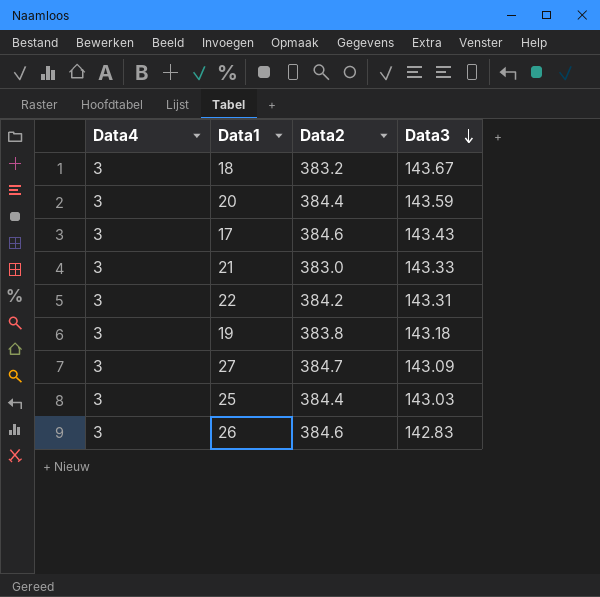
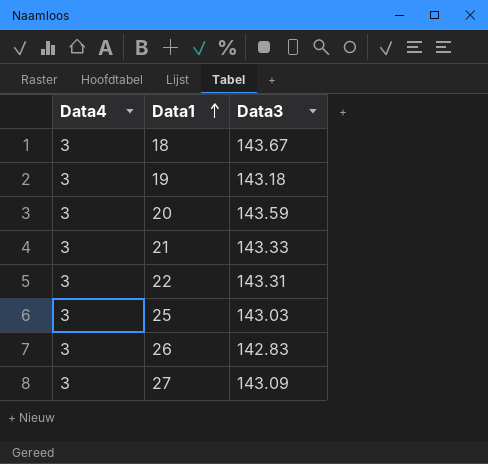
row order: Data3 descending -> Data1 ascending
column Data2 | position: 3 -> none
row 17: 3 | 384.6 | 143.43 -> none

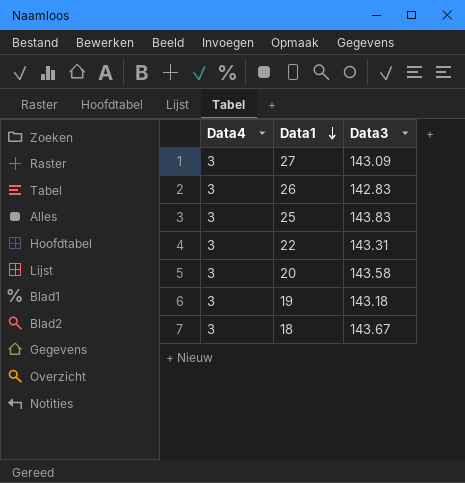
row order: Data1 ascending -> Data1 descending
row 21: 3 | 143.33 -> none
25 | Data3: 143.03 -> 143.83
20 | Data3: 143.59 -> 143.58

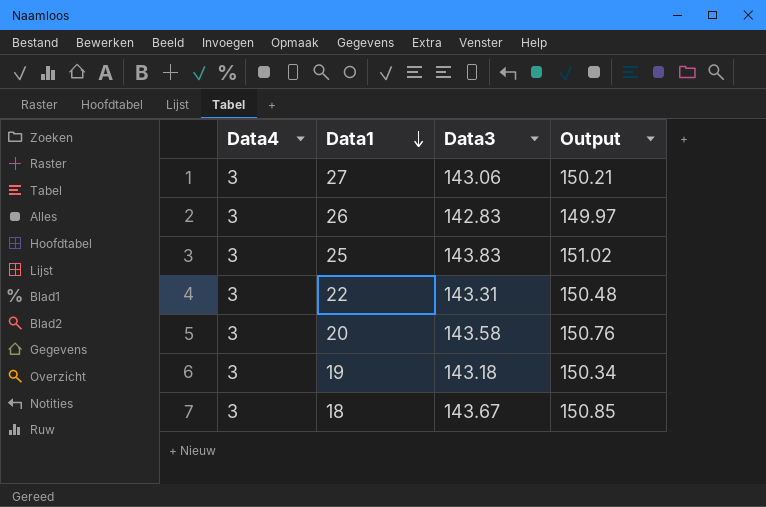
column Output | formula: none -> [Data3] * 1.05
27 | Data3: 143.09 -> 143.06

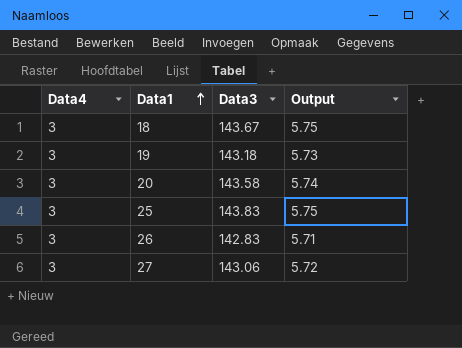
row order: Data1 descending -> Data1 ascending
column Output | formula: [Data3] * 1.05 -> [Data3] * 0.04
row 22: 3 | 143.31 | 150.48 -> none

